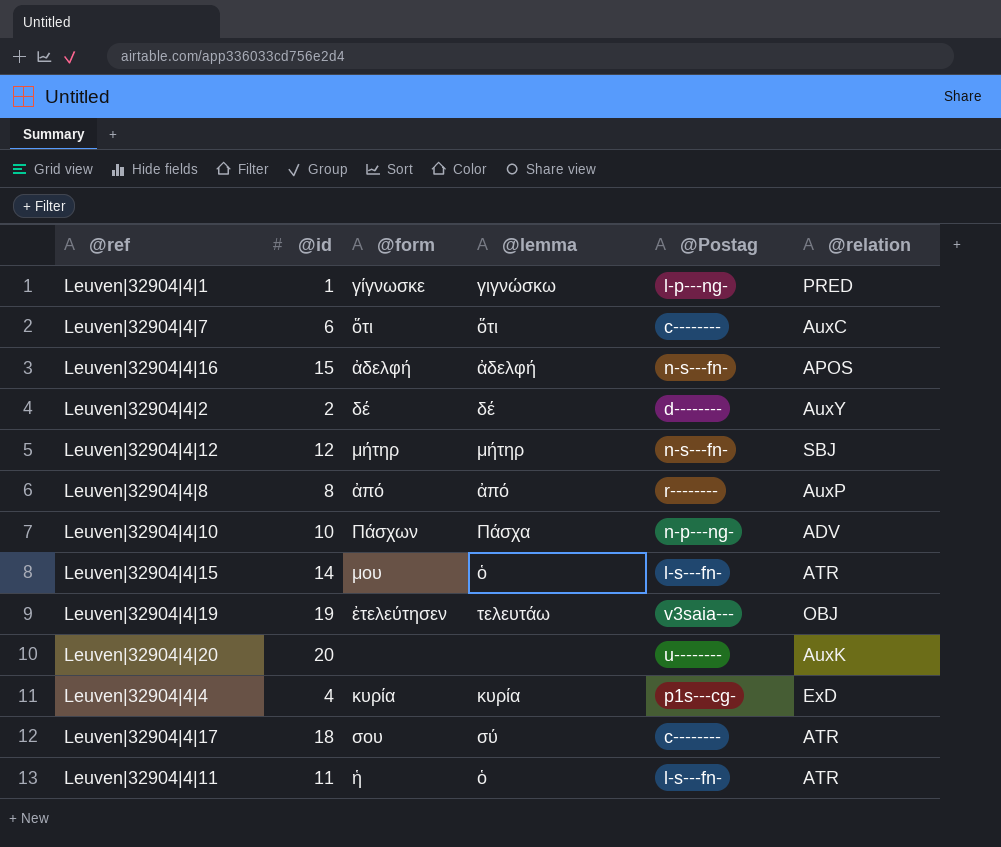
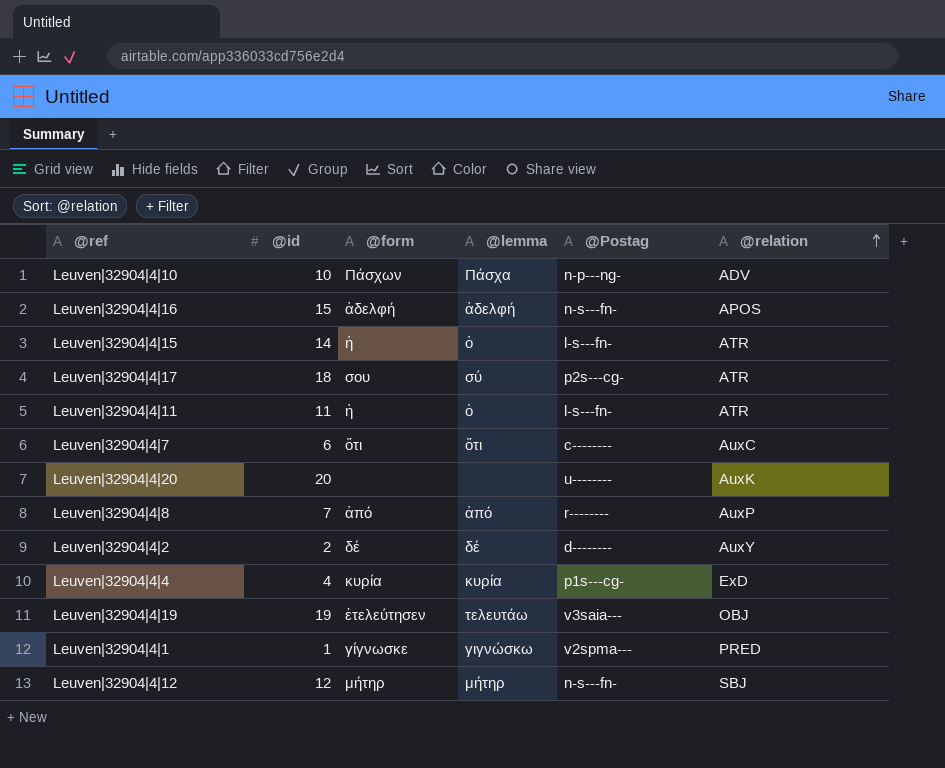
row order: none -> @relation ascending
Leuven|32904|4|15 | @form: μου -> ἡ
Leuven|32904|4|17 | @Postag: c-------- -> p2s---cg-
Leuven|32904|4|8 | @id: 8 -> 7
Leuven|32904|4|1 | @Postag: l-p---ng- -> v2spma---

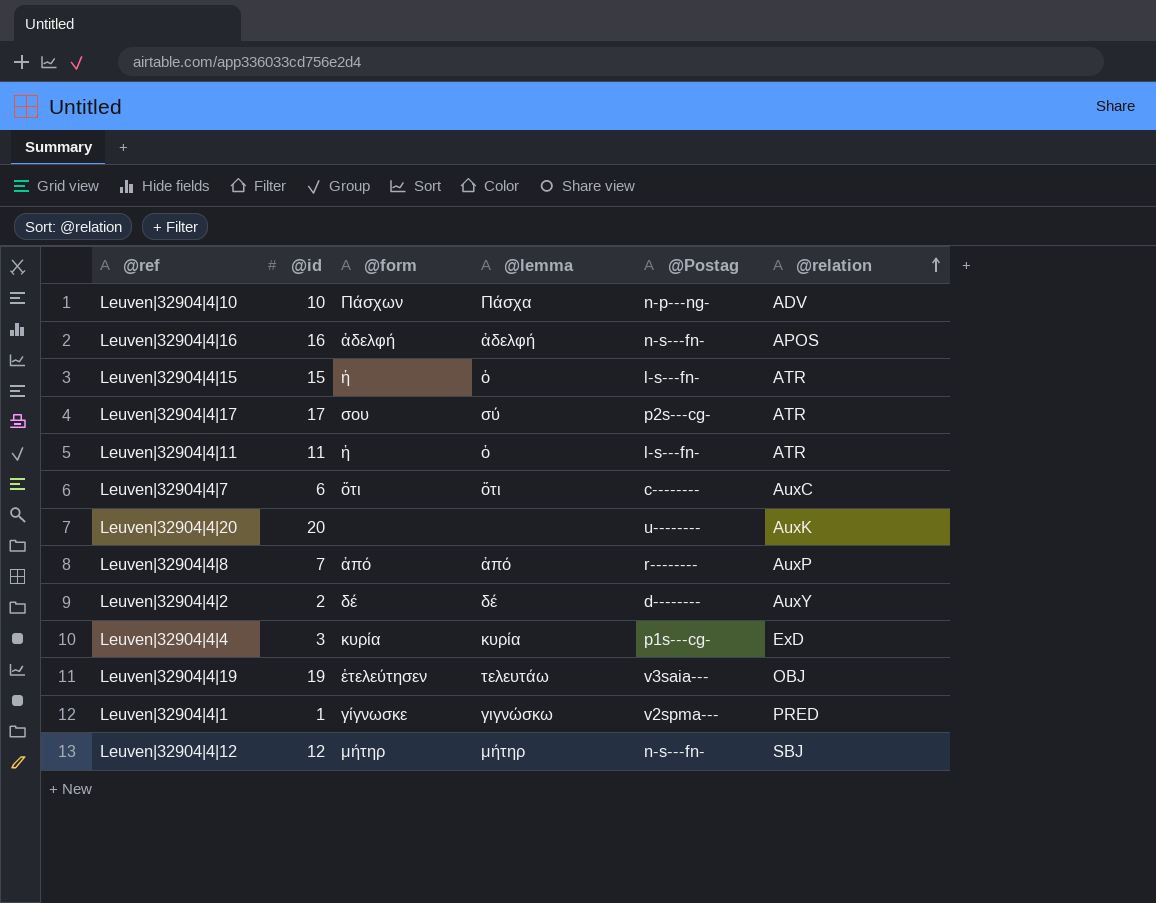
Leuven|32904|4|16 | @id: 15 -> 16
Leuven|32904|4|15 | @id: 14 -> 15
Leuven|32904|4|17 | @id: 18 -> 17
Leuven|32904|4|4 | @id: 4 -> 3

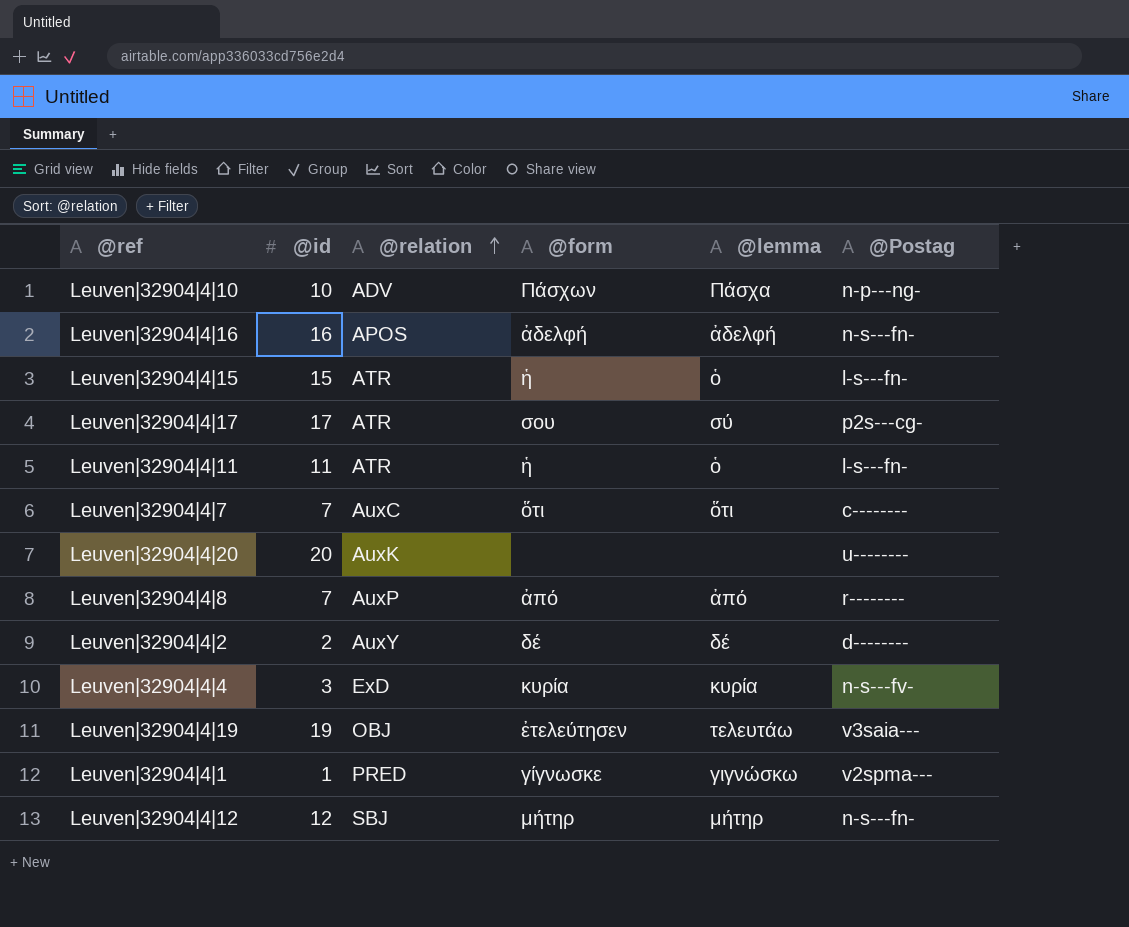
column @relation | position: 6 -> 3
Leuven|32904|4|7 | @id: 6 -> 7
Leuven|32904|4|4 | @Postag: p1s---cg- -> n-s---fv-

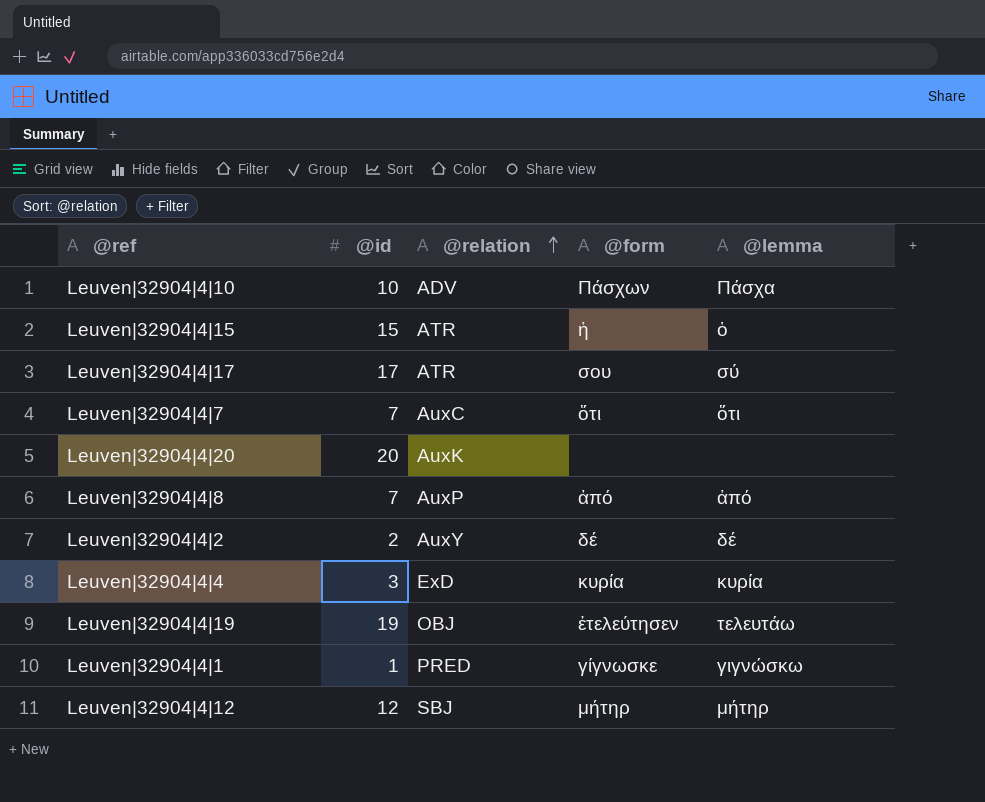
column @Postag | position: 6 -> none
row Leuven|32904|4|16: 16 | APOS | ἀδελφή | ἀδελφή | n-s---fn- -> none
row Leuven|32904|4|11: 11 | ATR | ἡ | ὁ | l-s---fn- -> none

